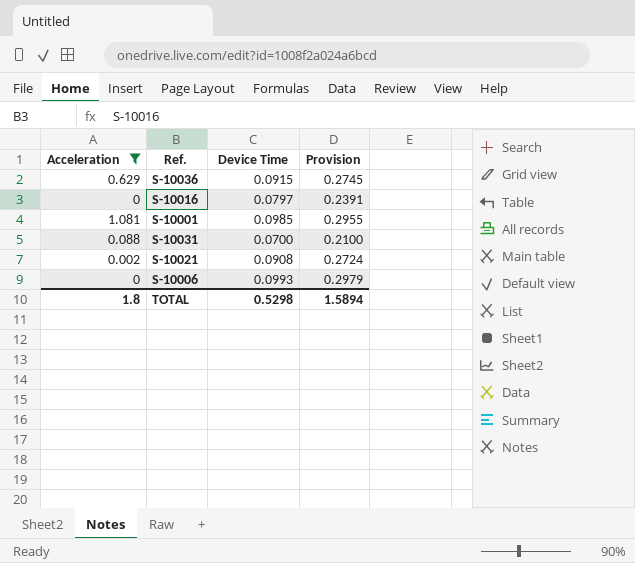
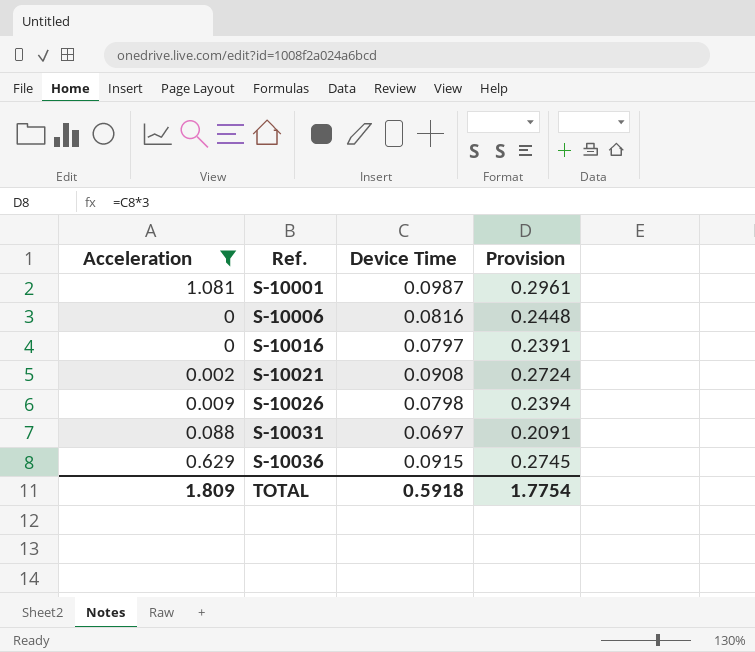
row order: none -> Ref. ascending
S-10001 | Device Time: 0.0985 -> 0.0987
S-10001 | Provision: 0.2955 -> 0.2961
S-10006 | Device Time: 0.0993 -> 0.0816
S-10006 | Provision: 0.2979 -> 0.2448
row S-10026: none -> 0.009 | 0.0798 | 0.2394
S-10031 | Device Time: 0.0700 -> 0.0697
S-10031 | Provision: 0.2100 -> 0.2091
TOTAL | Acceleration: 1.8 -> 1.809
TOTAL | Device Time: 0.5298 -> 0.5918
TOTAL | Provision: 1.5894 -> 1.7754

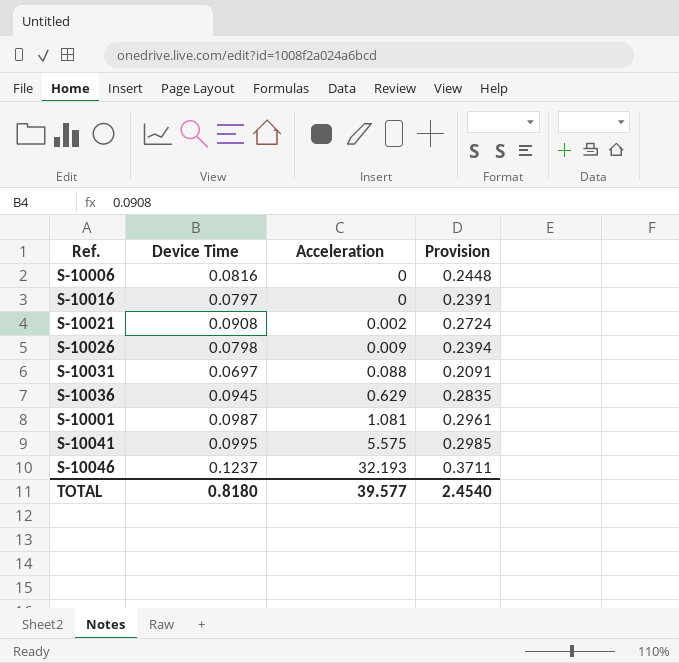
filter: Acceleration <= 1.081 -> none
row order: Ref. ascending -> Acceleration ascending
column Acceleration | position: 1 -> 3
S-10036 | Device Time: 0.0915 -> 0.0945
S-10036 | Provision: 0.2745 -> 0.2835
TOTAL | Device Time: 0.5918 -> 0.8180
TOTAL | Acceleration: 1.809 -> 39.577
TOTAL | Provision: 1.7754 -> 2.4540

